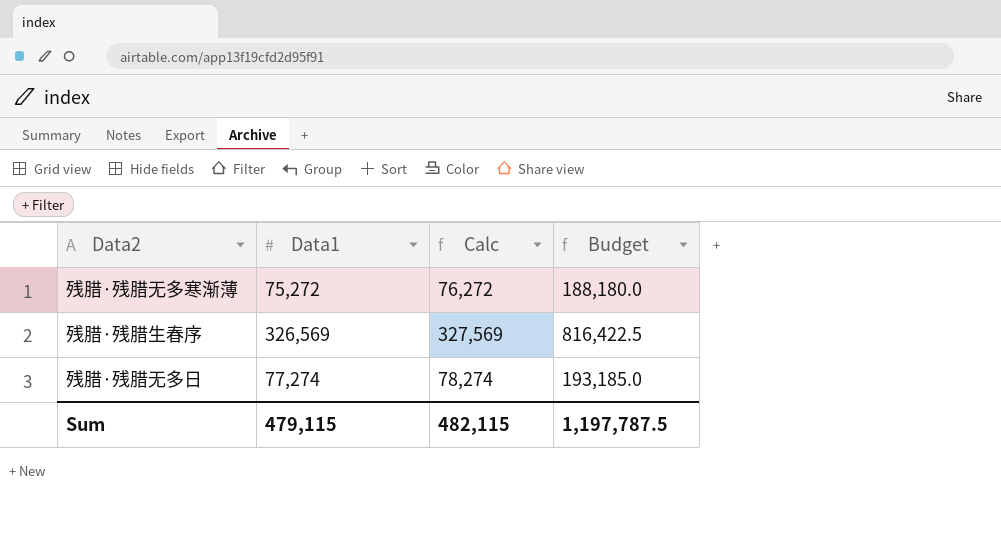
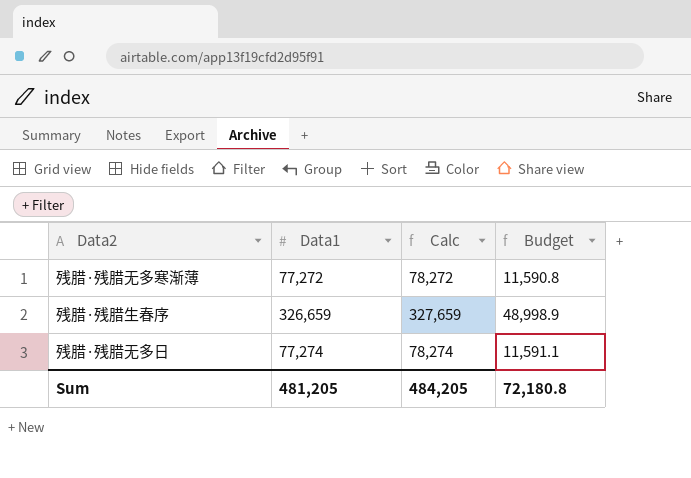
column Budget | formula: [Data1] * 2.5 -> [Data1] * 0.15
残腊·残腊无多寒渐薄 | Data1: 75,272 -> 77,272
残腊·残腊无多寒渐薄 | Calc: 76,272 -> 78,272
残腊·残腊生春序 | Data1: 326,569 -> 326,659
残腊·残腊生春序 | Calc: 327,569 -> 327,659
Sum | Data1: 479,115 -> 481,205
Sum | Calc: 482,115 -> 484,205
Sum | Budget: 1,197,787.5 -> 72,180.8

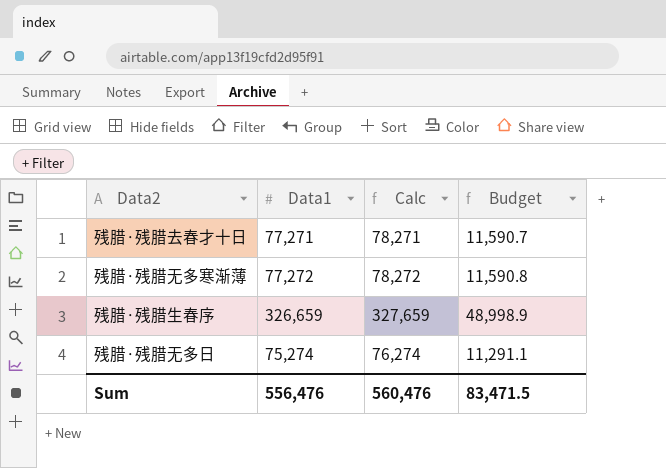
row 残腊·残腊去春才十日: none -> 77,271 | 78,271 | 11,590.7
残腊·残腊无多日 | Data1: 77,274 -> 75,274
残腊·残腊无多日 | Calc: 78,274 -> 76,274
残腊·残腊无多日 | Budget: 11,591.1 -> 11,291.1
Sum | Data1: 481,205 -> 556,476
Sum | Calc: 484,205 -> 560,476
Sum | Budget: 72,180.8 -> 83,471.5

